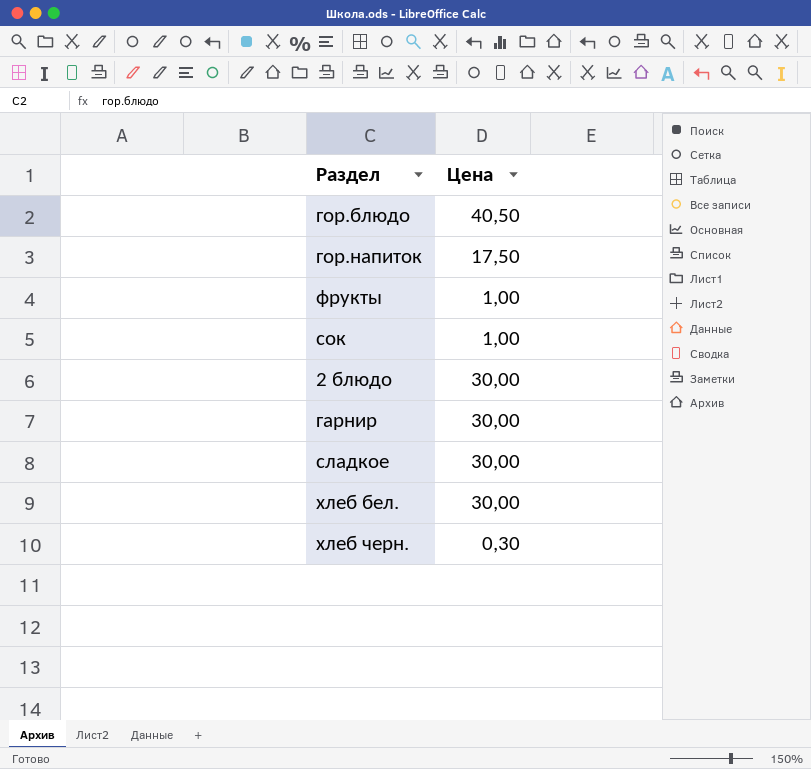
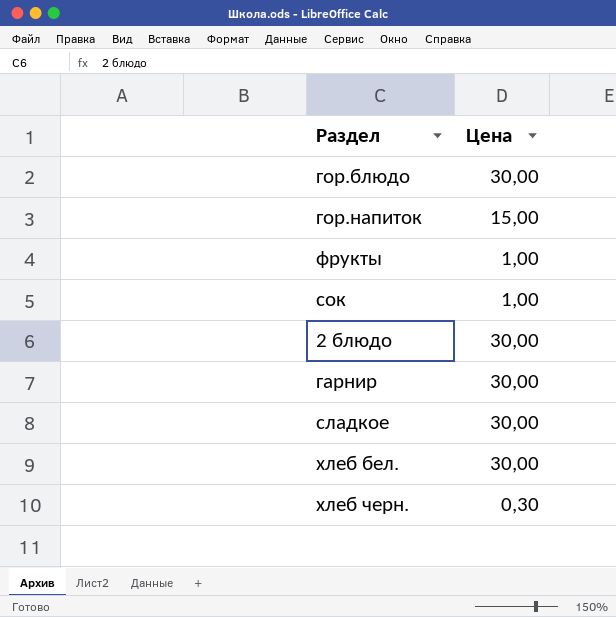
гор.блюдо | Цена: 40,50 -> 30,00
гор.напиток | Цена: 17,50 -> 15,00

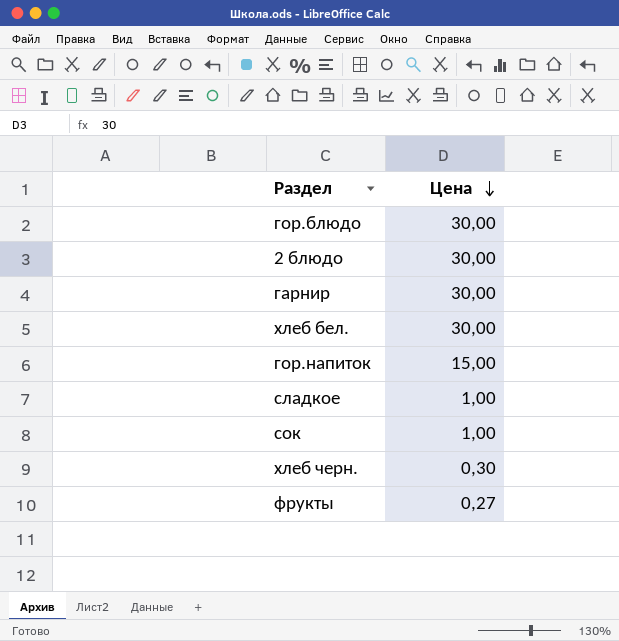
row order: none -> Цена descending
сладкое | Цена: 30,00 -> 1,00
фрукты | Цена: 1,00 -> 0,27

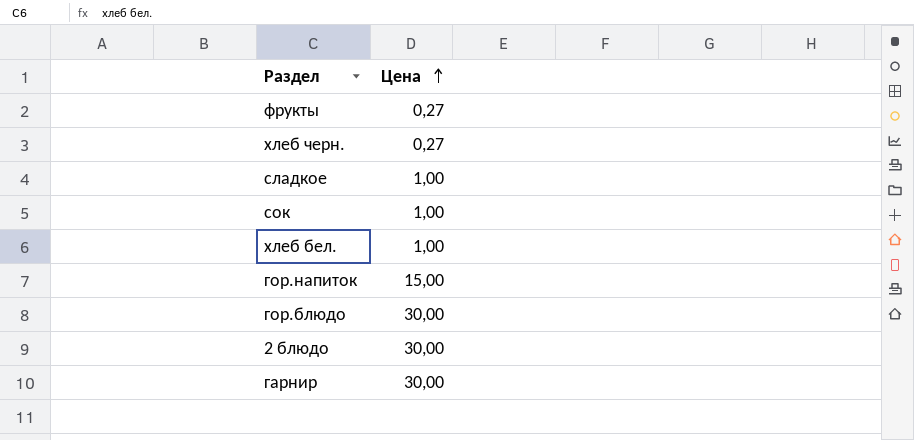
row order: Цена descending -> Цена ascending
хлеб черн. | Цена: 0,30 -> 0,27
хлеб бел. | Цена: 30,00 -> 1,00

